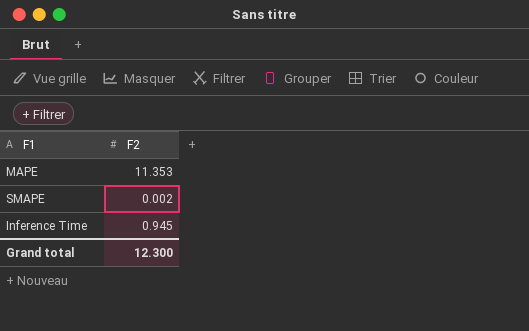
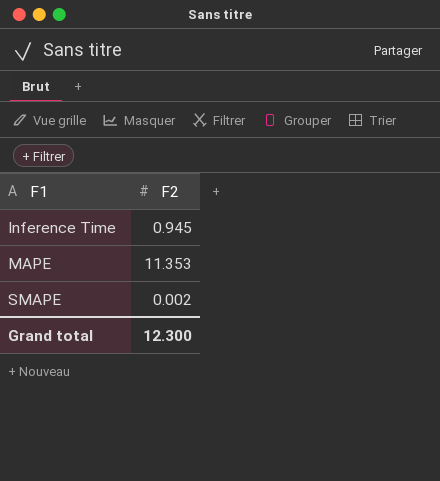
row order: none -> F1 ascending

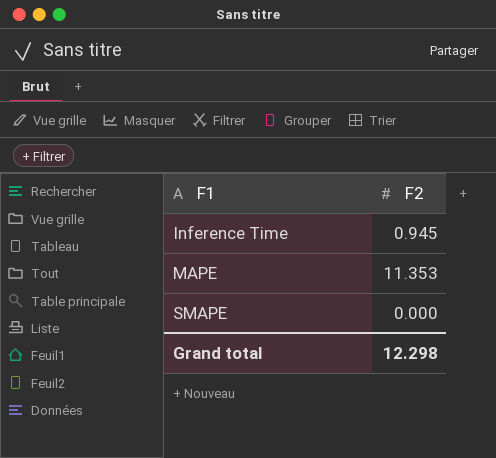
SMAPE | F2: 0.002 -> 0.000
Grand total | F2: 12.300 -> 12.298

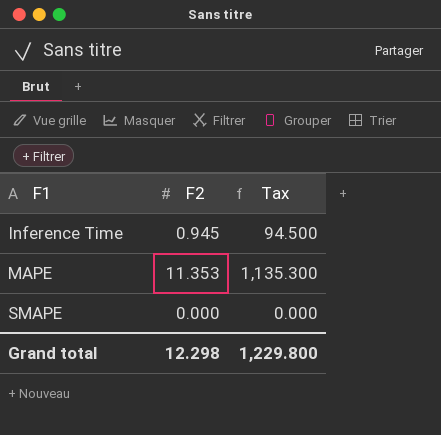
column Tax | formula: none -> [F2] * 100

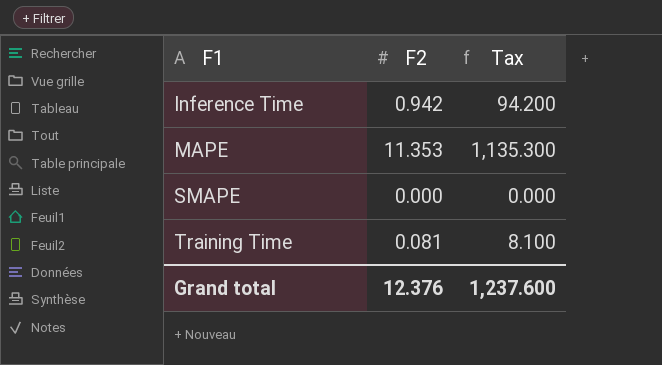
Inference Time | F2: 0.945 -> 0.942
Inference Time | Tax: 94.500 -> 94.200
row Training Time: none -> 0.081 | 8.100
Grand total | F2: 12.298 -> 12.376
Grand total | Tax: 1,229.800 -> 1,237.600

